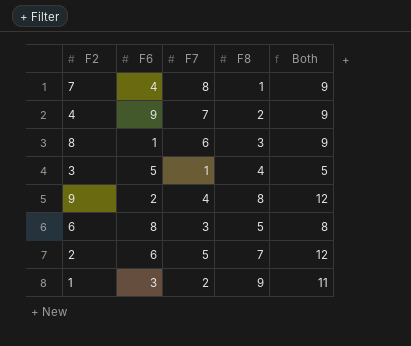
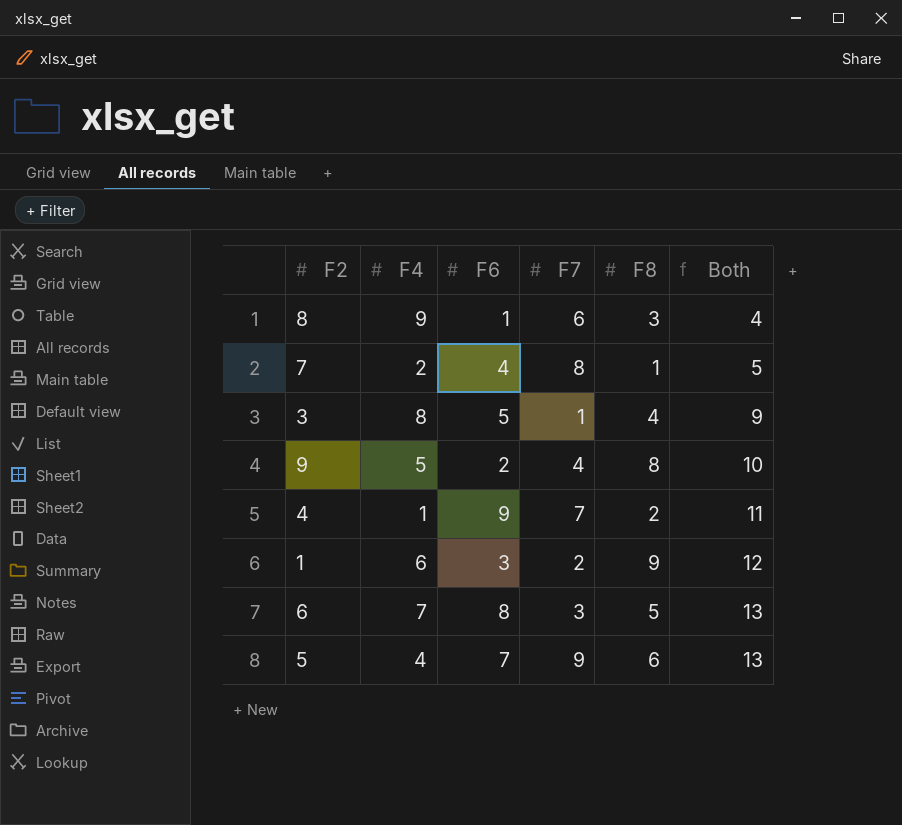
row order: none -> Both ascending
column F4 | position: none -> 2
column Both | formula: [F7] + [F8] -> [F6] + [F8]
row 2: 6 | 5 | 7 | 12 -> none
row 5: none -> 4 | 7 | 9 | 6 | 13

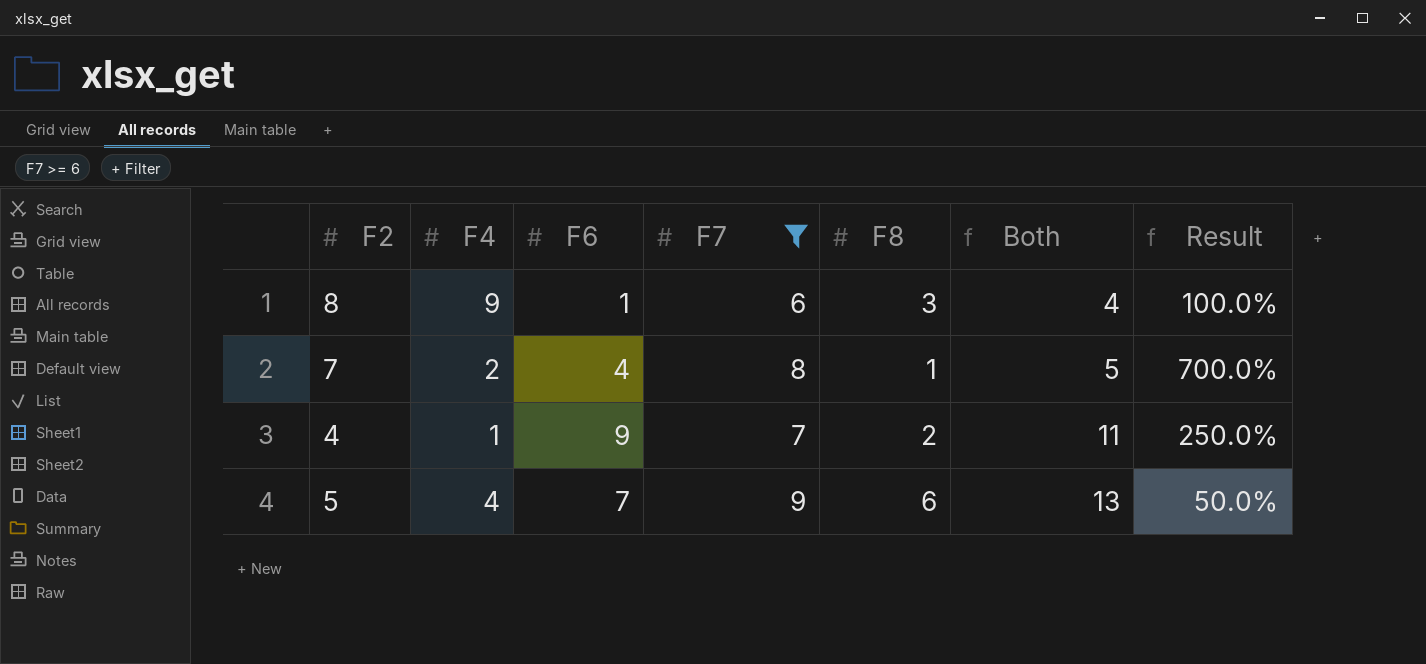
filter: none -> F7 >= 6
column Result | formula: none -> ([F7] - [F8]) / [F8]

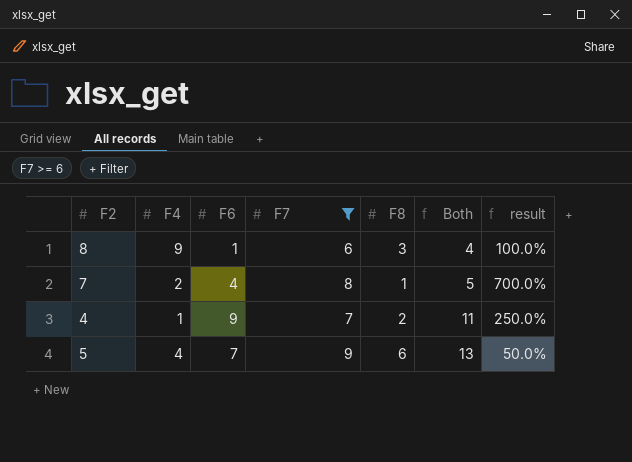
column name: Result -> result

